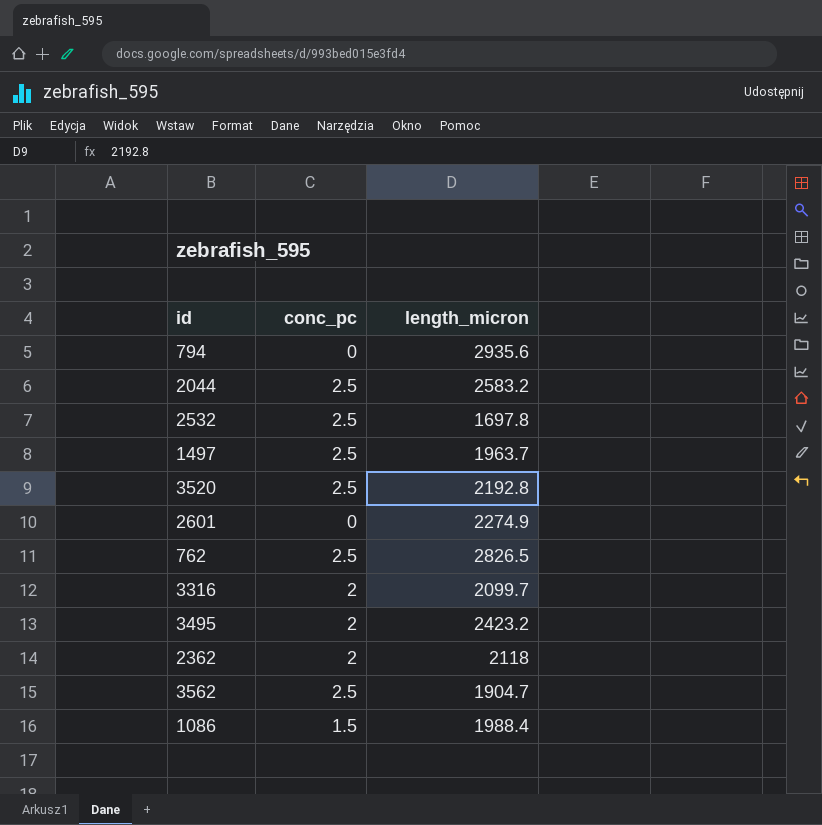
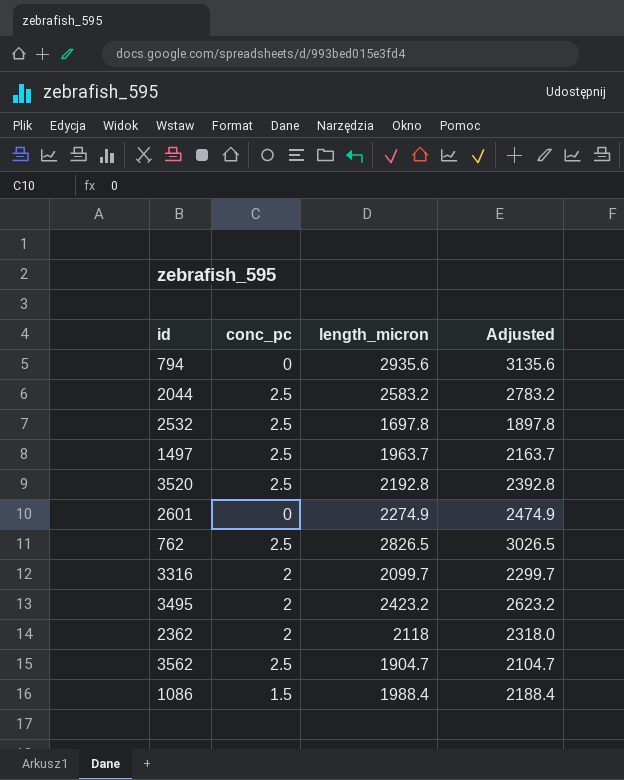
column Adjusted | formula: none -> [length_micron] + 200

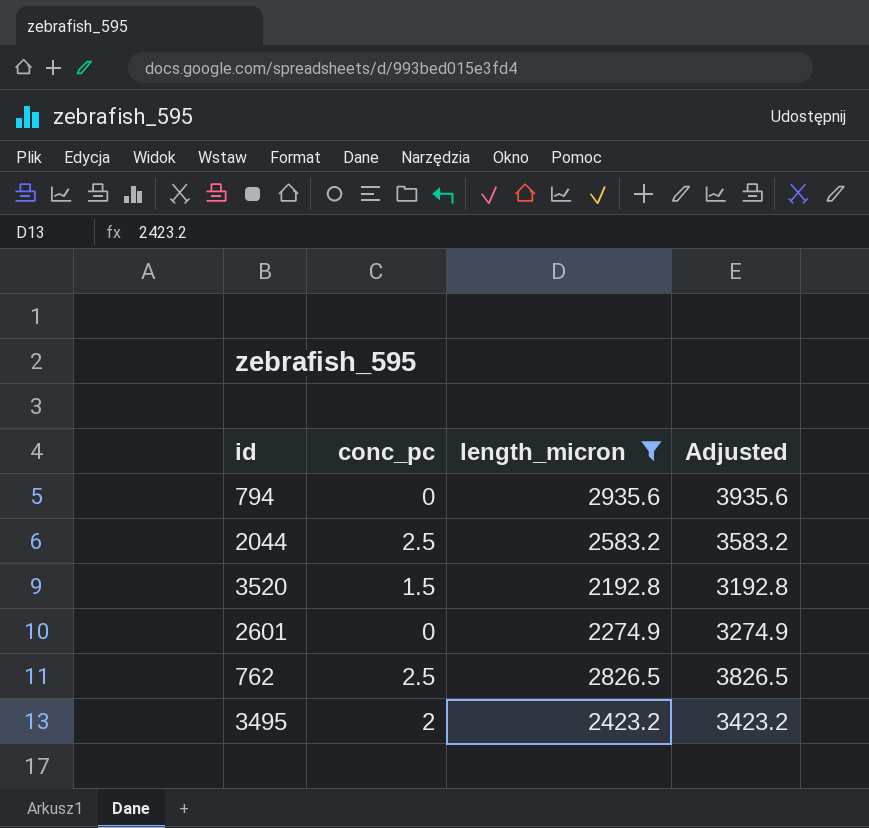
filter: none -> length_micron >= 2192.8
column Adjusted | formula: [length_micron] + 200 -> [length_micron] + 1000
3520 | conc_pc: 2.5 -> 1.5

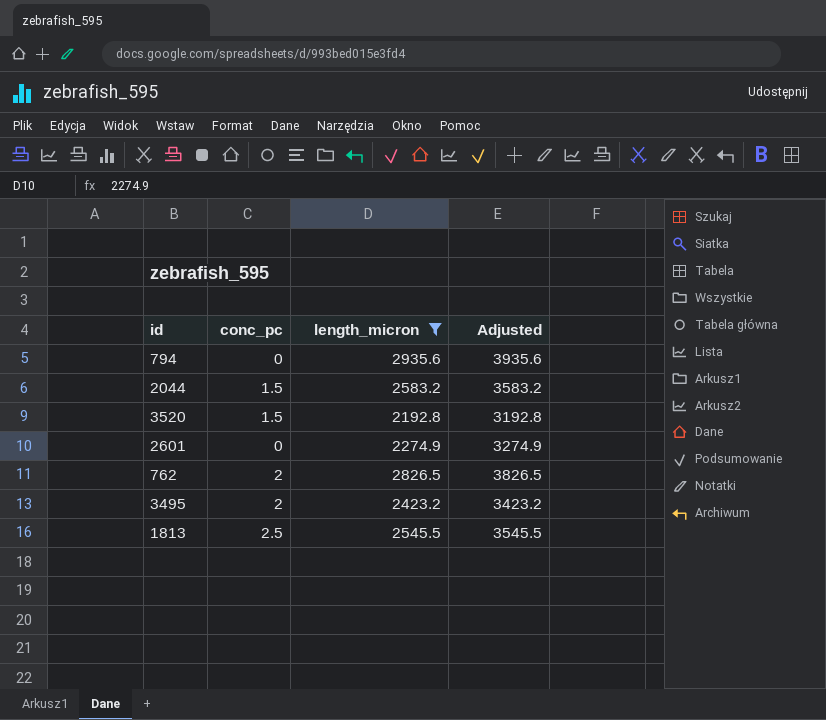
2044 | conc_pc: 2.5 -> 1.5
762 | conc_pc: 2.5 -> 2
row 1813: none -> 2.5 | 2545.5 | 3545.5

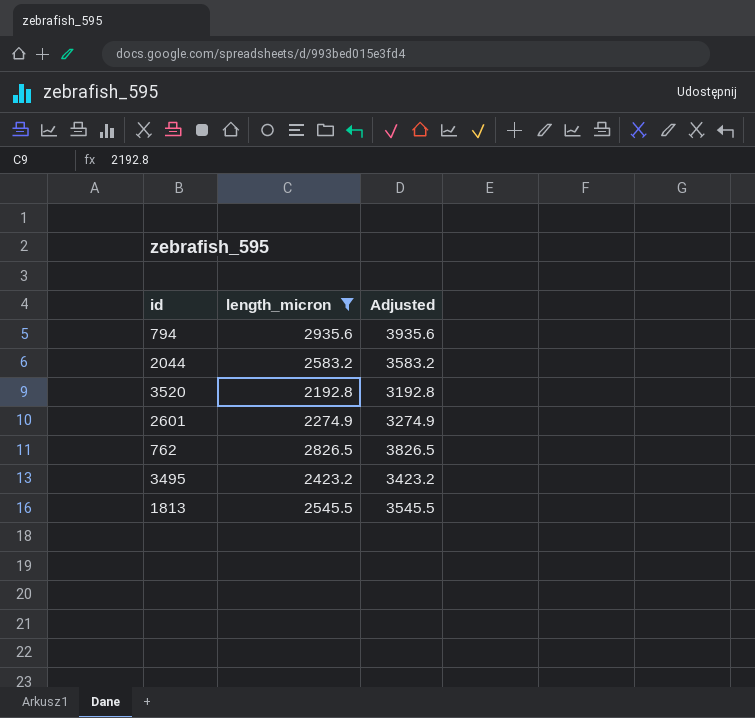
column conc_pc | position: 2 -> none

